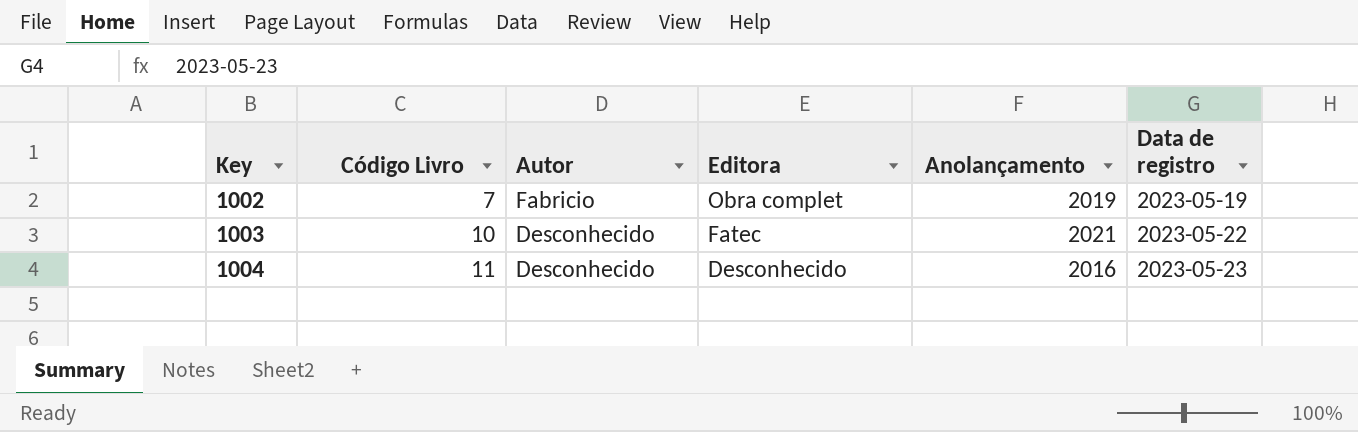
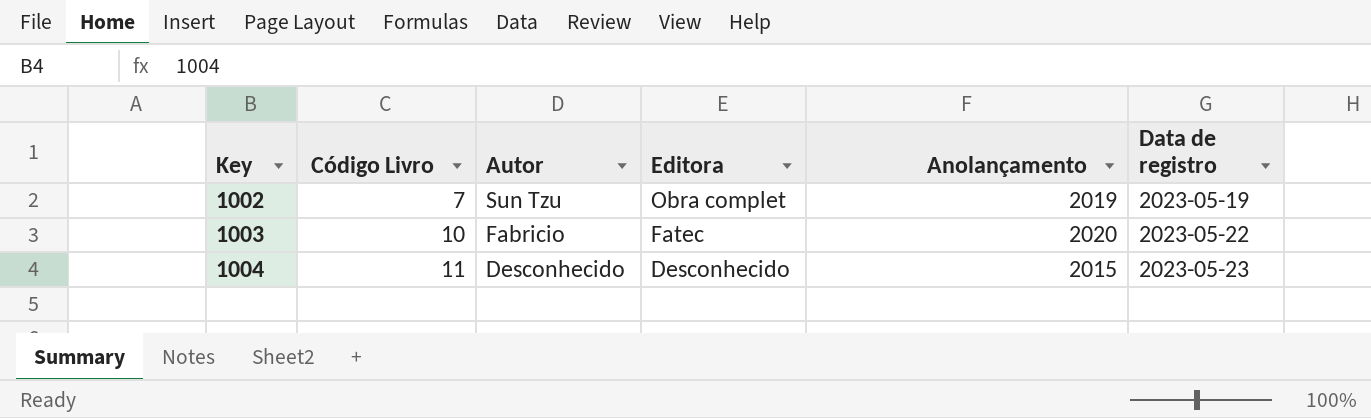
1002 | Autor: Fabricio -> Sun Tzu
1003 | Autor: Desconhecido -> Fabricio
1003 | Anolançamento: 2021 -> 2020
1004 | Anolançamento: 2016 -> 2015

